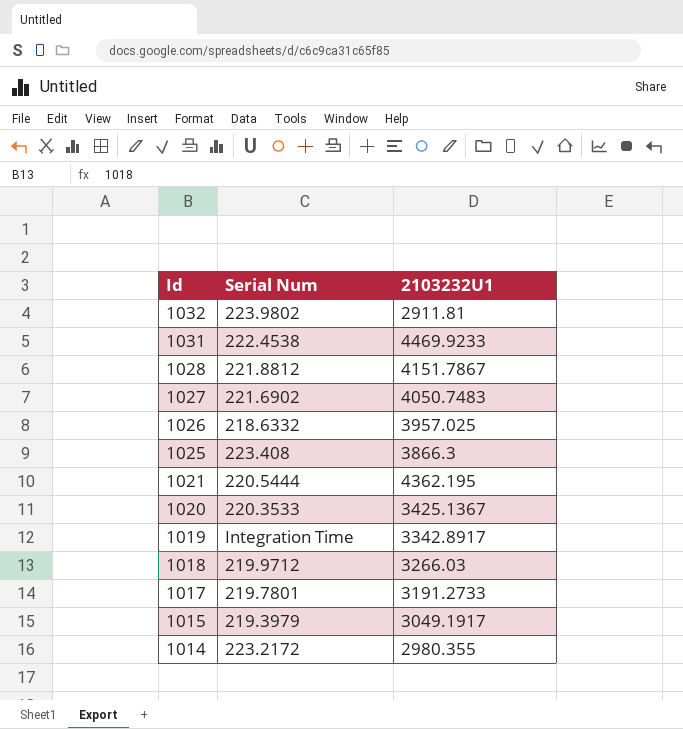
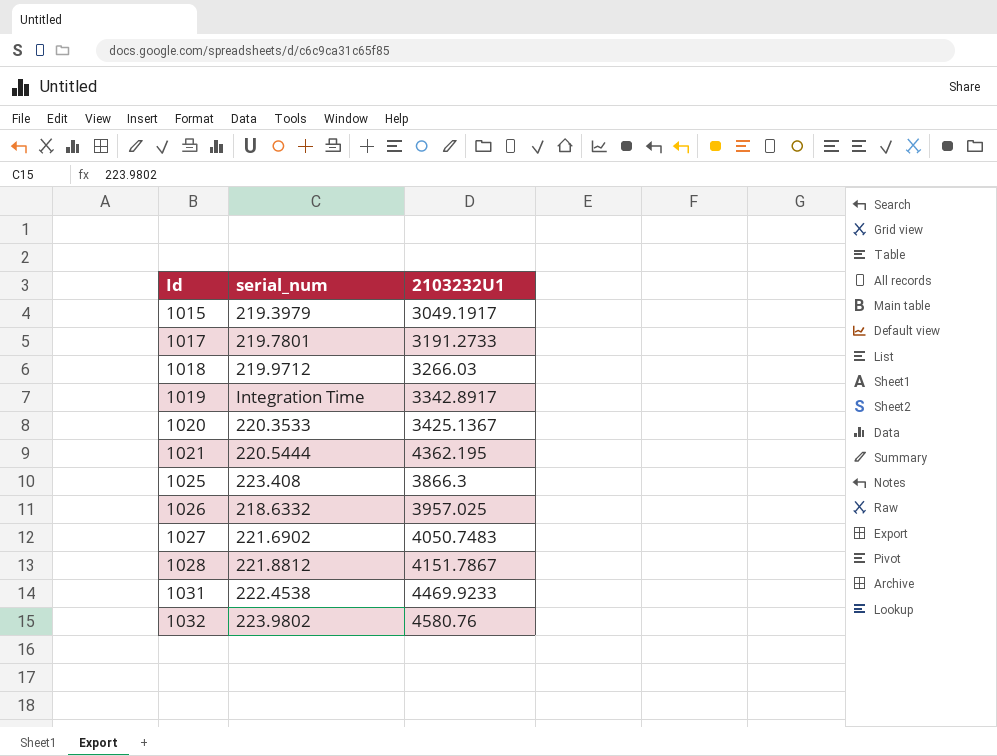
row order: Id descending -> Id ascending
column name: Serial Num -> serial_num
row 1014: 223.2172 | 2980.355 -> none
1032 | 2103232U1: 2911.81 -> 4580.76

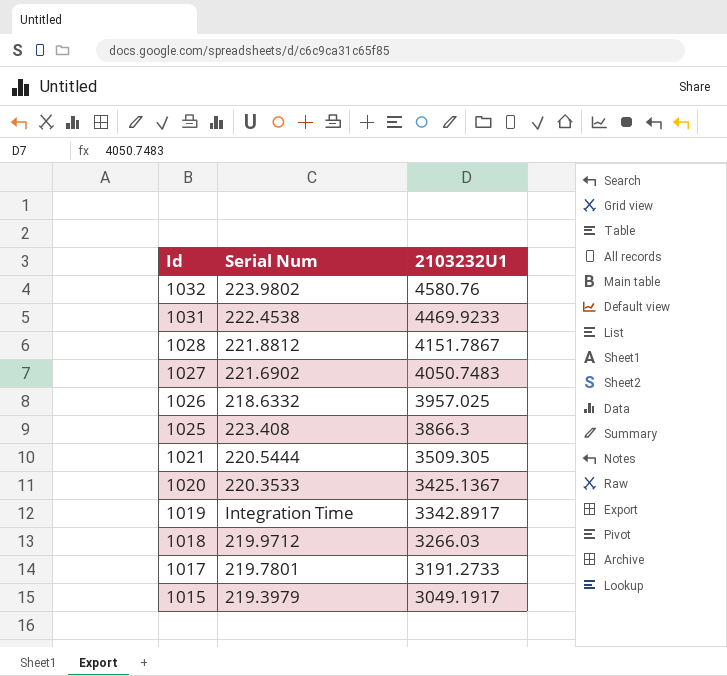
row order: Id ascending -> Id descending
column name: serial_num -> Serial Num
1021 | 2103232U1: 4362.195 -> 3509.305

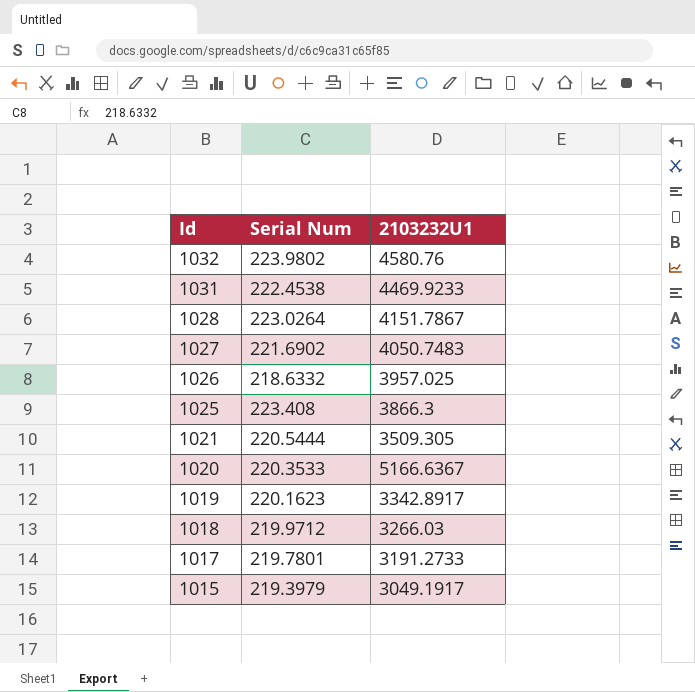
1028 | Serial Num: 221.8812 -> 223.0264
1020 | 2103232U1: 3425.1367 -> 5166.6367
1019 | Serial Num: Integration Time -> 220.1623

